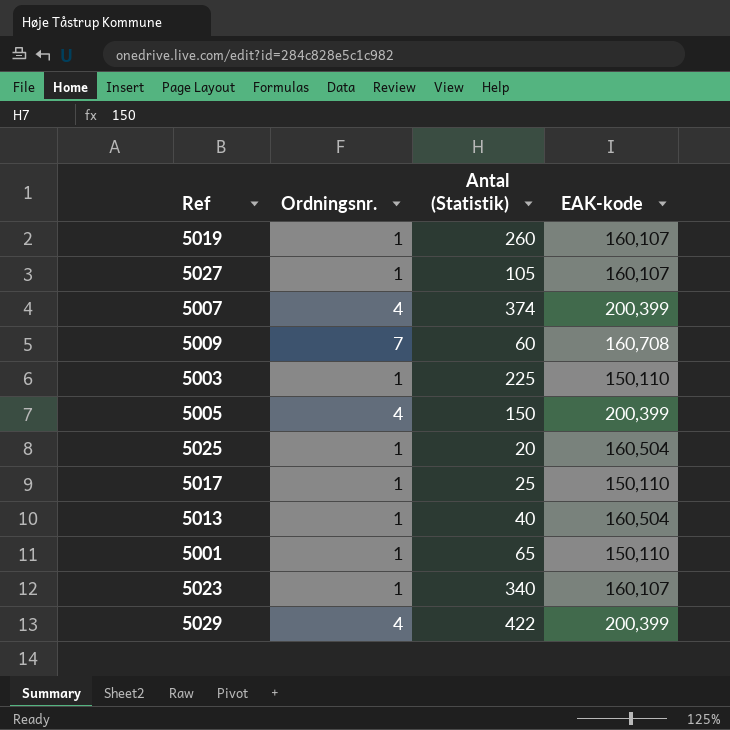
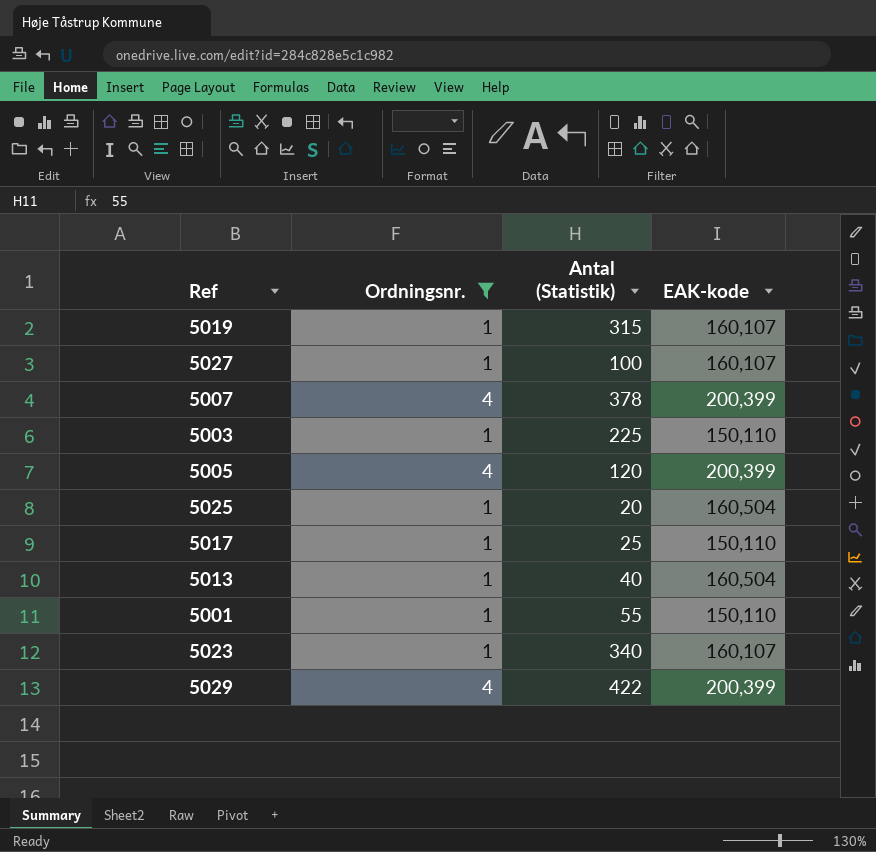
filter: none -> Ordningsnr. != 7
5019 | Antal (Statistik): 260 -> 315
5027 | Antal (Statistik): 105 -> 100
5007 | Antal (Statistik): 374 -> 378
5005 | Antal (Statistik): 150 -> 120
5001 | Antal (Statistik): 65 -> 55

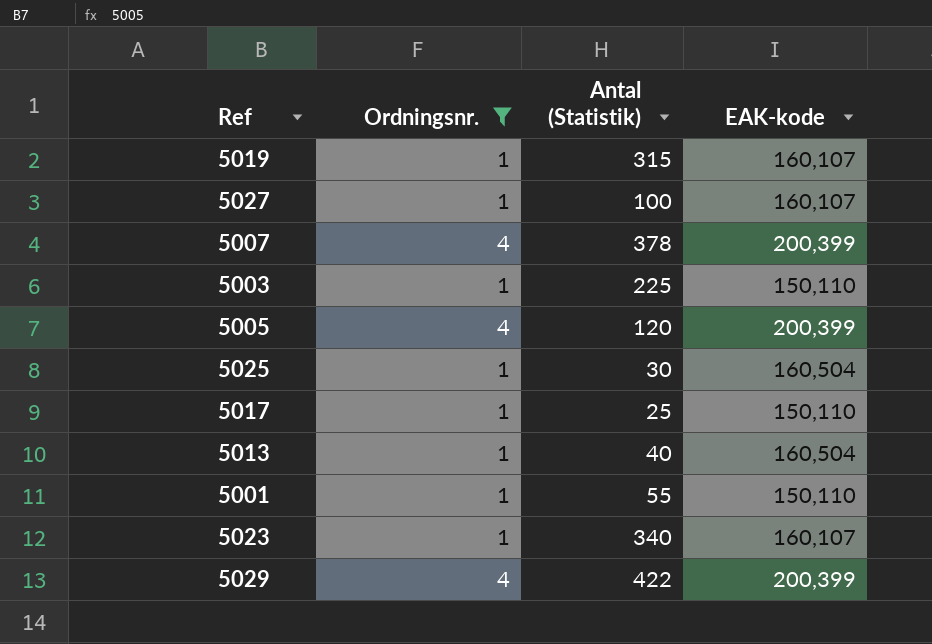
5025 | Antal (Statistik): 20 -> 30

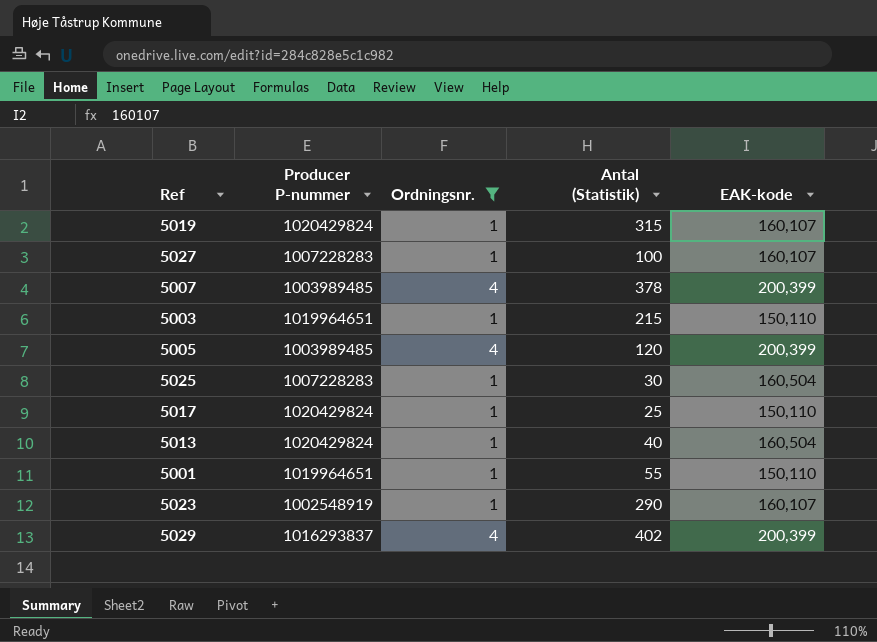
column Producer P-nummer | position: none -> 2
5003 | Antal (Statistik): 225 -> 215
5023 | Antal (Statistik): 340 -> 290
5029 | Antal (Statistik): 422 -> 402

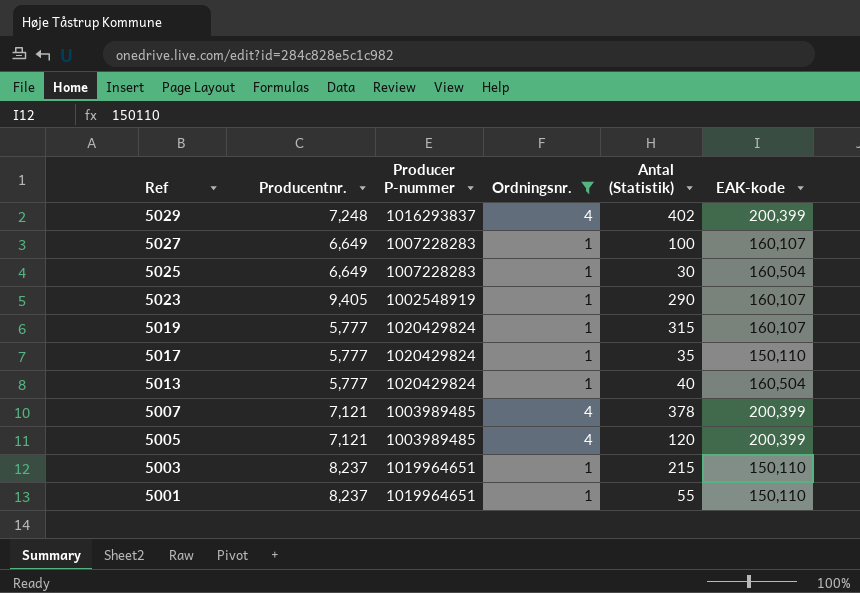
row order: none -> Ref descending
column Producentnr. | position: none -> 2
5017 | Antal (Statistik): 25 -> 35

